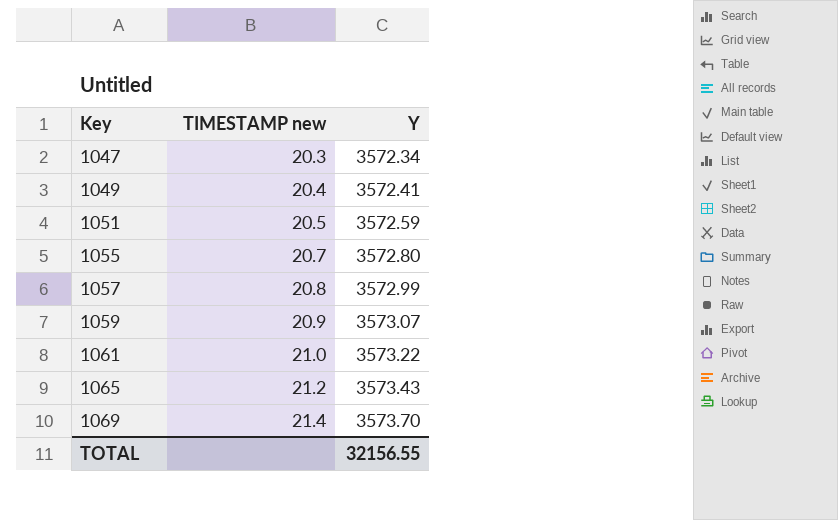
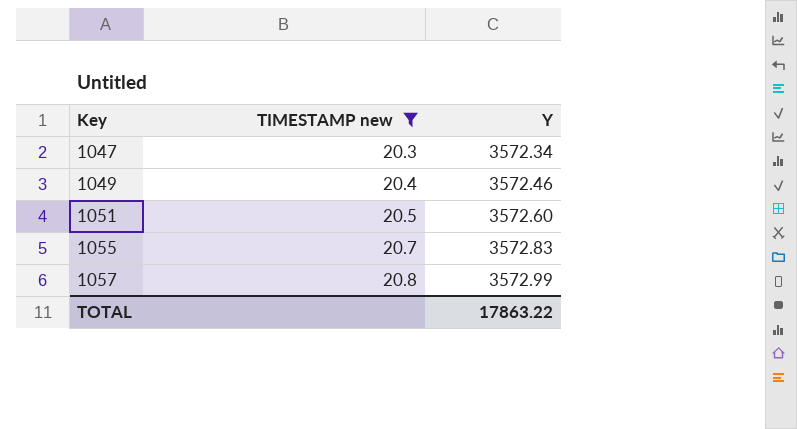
filter: none -> TIMESTAMP new <= 20.8
1049 | Y: 3572.41 -> 3572.46
1051 | Y: 3572.59 -> 3572.60
1055 | Y: 3572.80 -> 3572.83
TOTAL | Y: 32156.55 -> 17863.22

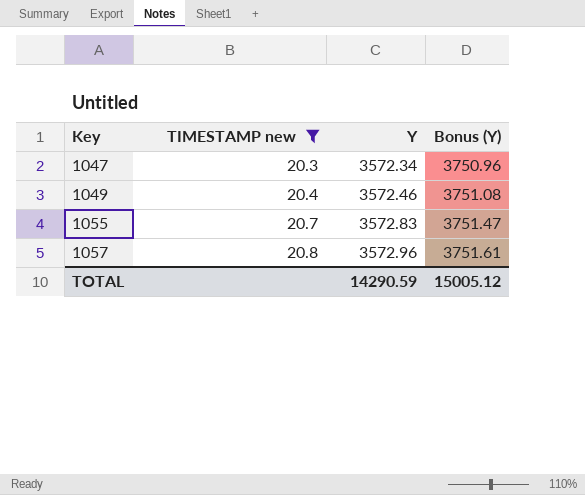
column Bonus (Y) | formula: none -> [Y] * 1.05
row 1051: 20.5 | 3572.60 -> none
1057 | Y: 3572.99 -> 3572.96
TOTAL | Y: 17863.22 -> 14290.59

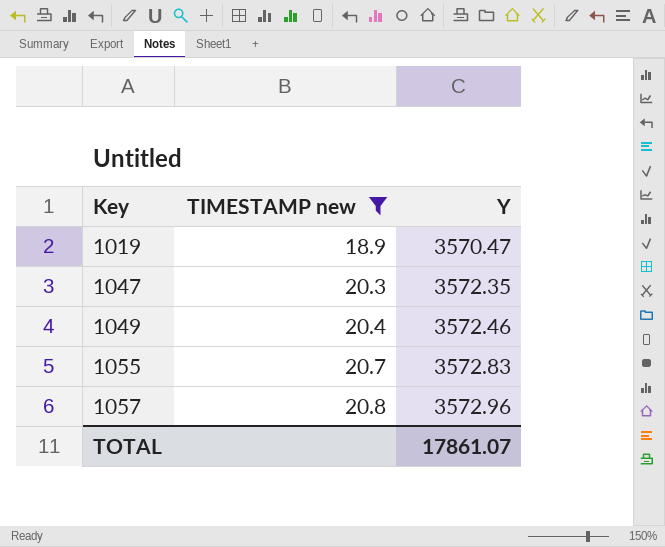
column Bonus (Y) | formula: [Y] * 1.05 -> none
row 1019: none -> 18.9 | 3570.47
1047 | Y: 3572.34 -> 3572.35
TOTAL | Y: 14290.59 -> 17861.07

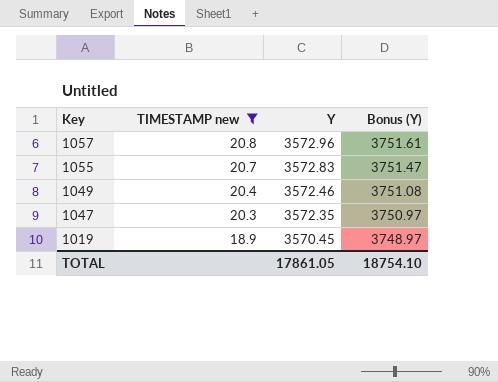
row order: Key ascending -> Key descending
column Bonus (Y) | formula: none -> [Y] * 1.05
1019 | Y: 3570.47 -> 3570.45
TOTAL | Y: 17861.07 -> 17861.05

